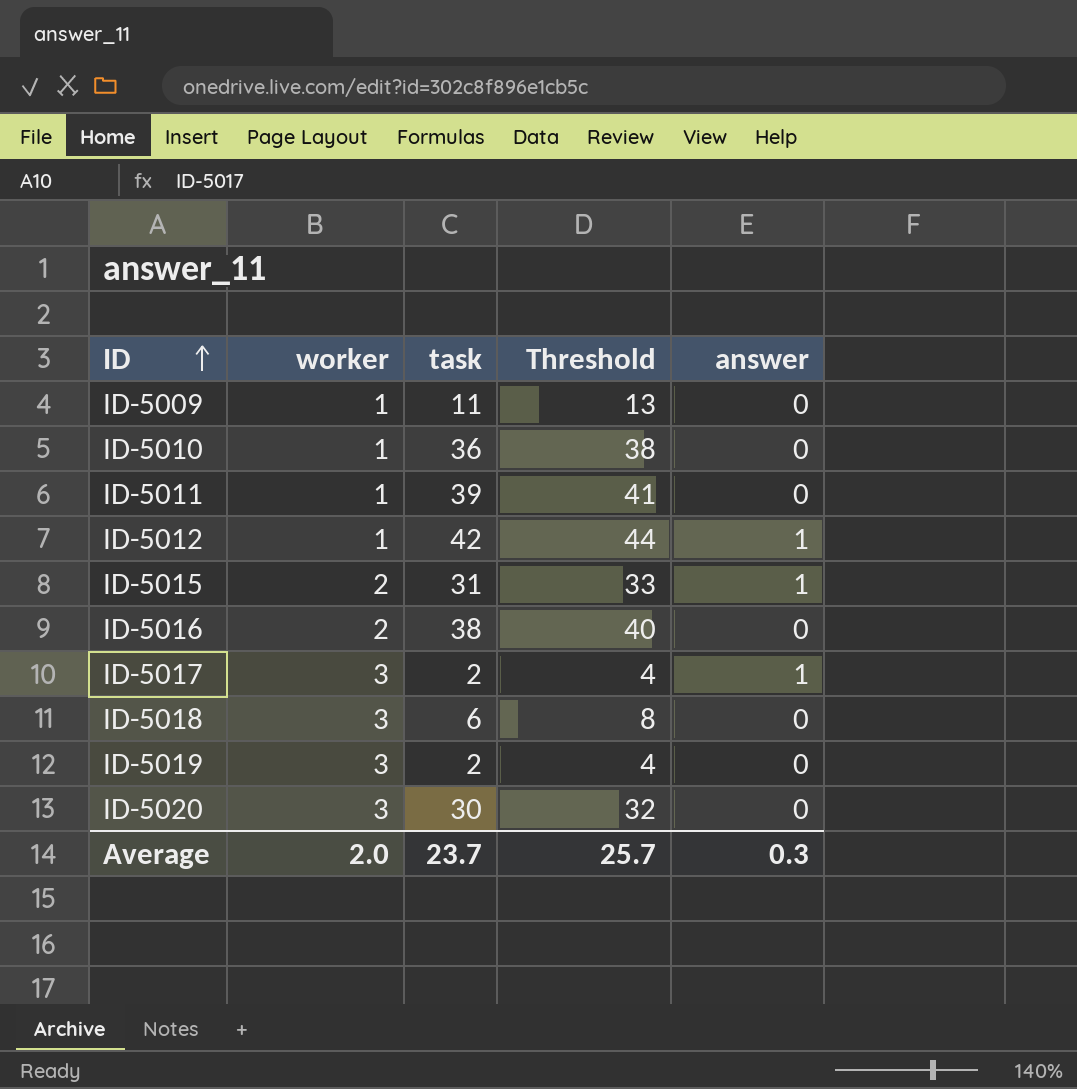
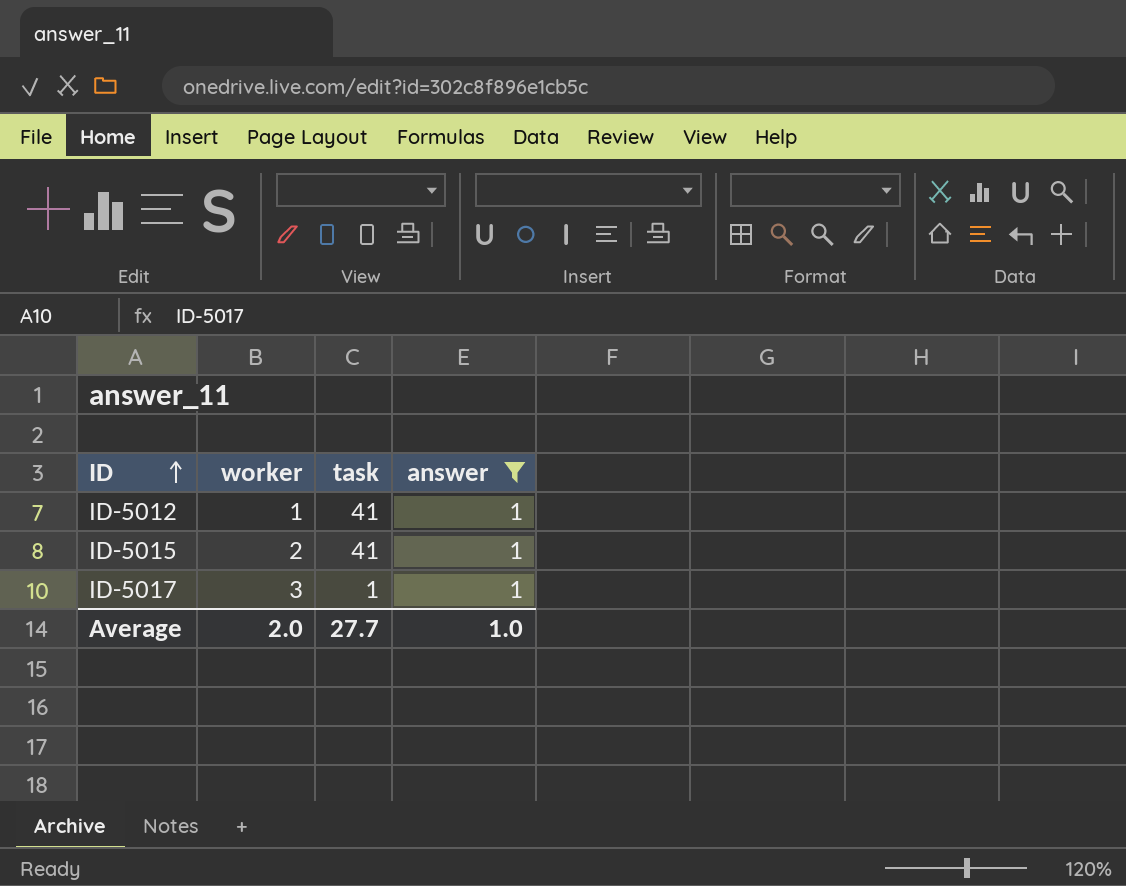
filter: none -> answer = 1
column Threshold | formula: [task] + 2 -> none
ID-5012 | task: 42 -> 41
ID-5015 | task: 31 -> 41
ID-5017 | task: 2 -> 1
Average | task: 23.7 -> 27.7
Average | answer: 0.3 -> 1.0

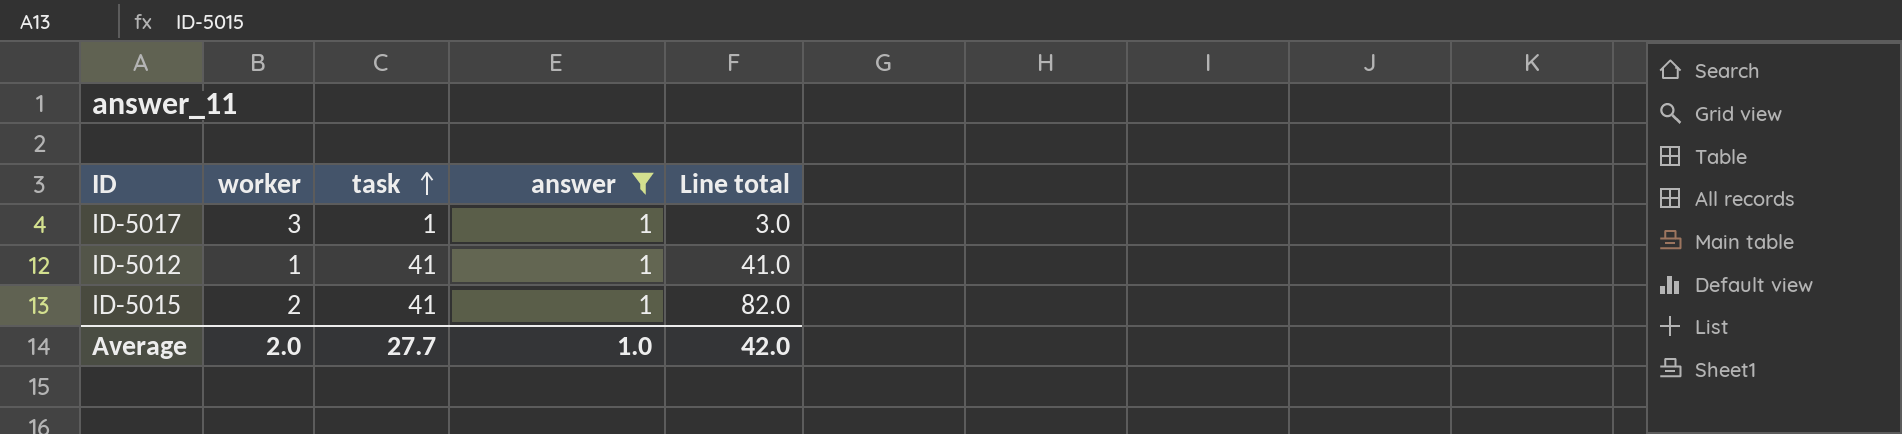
row order: ID ascending -> task ascending
column Line total | formula: none -> [worker] * [task]

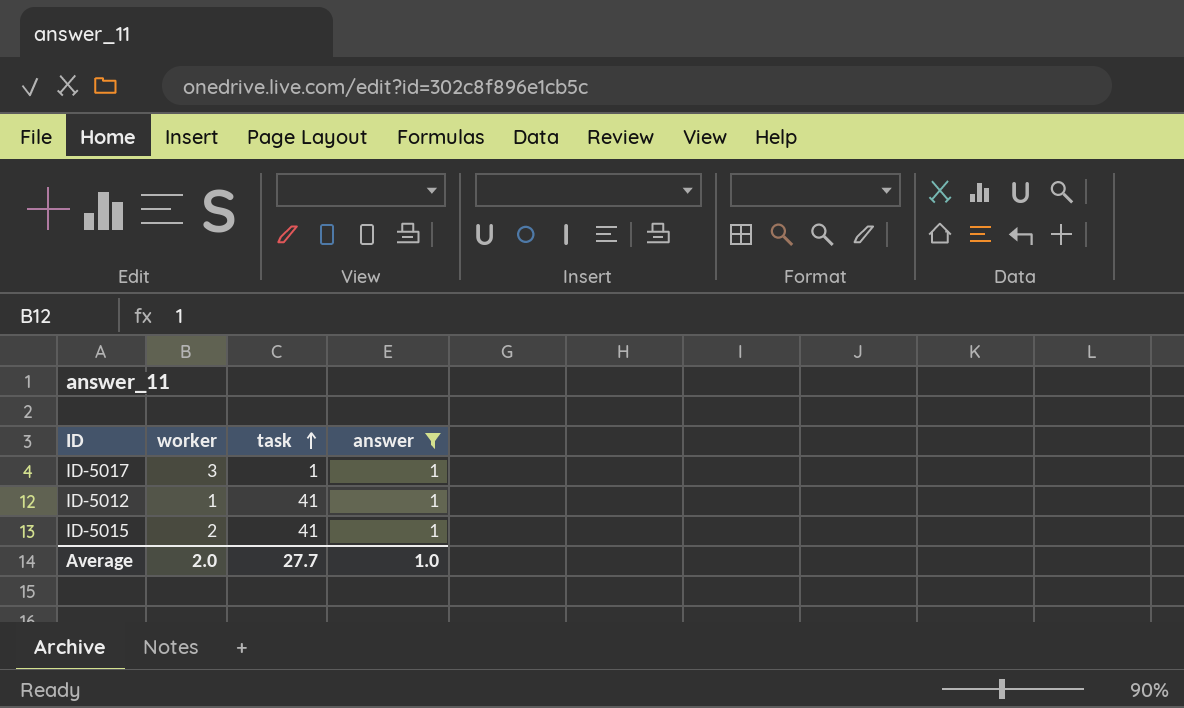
column Line total | formula: [worker] * [task] -> none

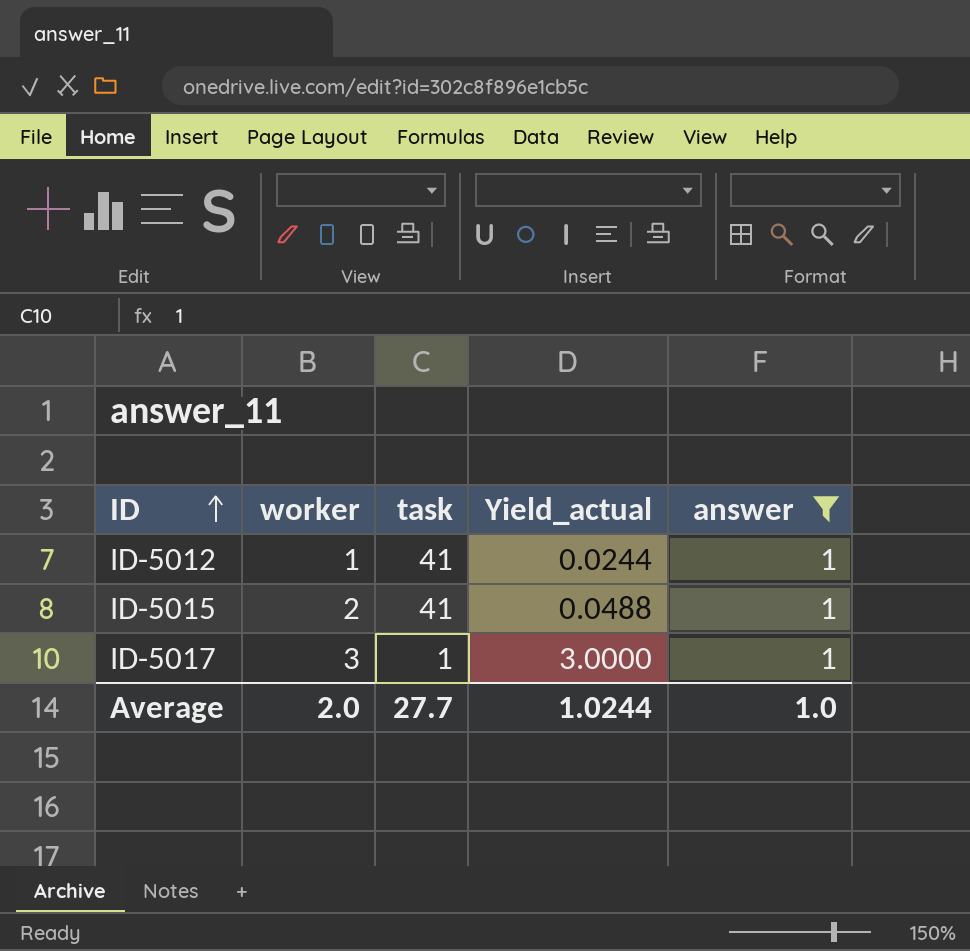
row order: task ascending -> ID ascending
column Yield_actual | formula: none -> [worker] / [task]

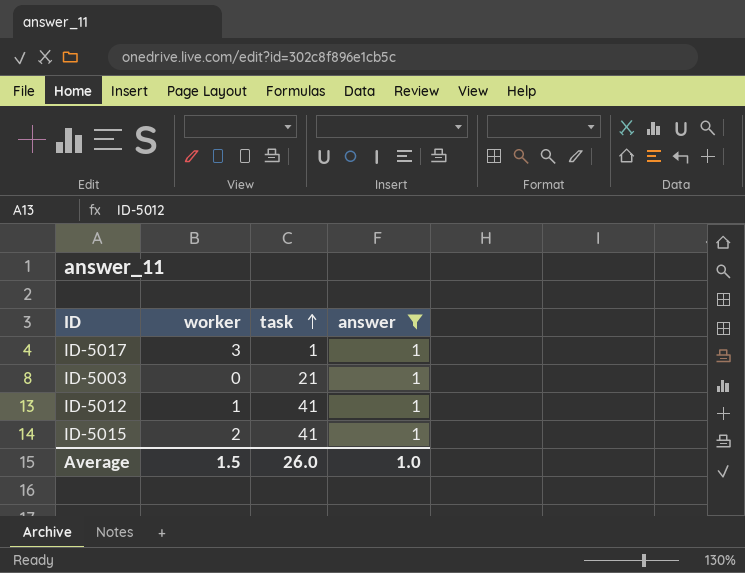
row order: ID ascending -> task ascending
column Yield_actual | formula: [worker] / [task] -> none
row ID-5003: none -> 0 | 21 | 1
Average | worker: 2.0 -> 1.5
Average | task: 27.7 -> 26.0

